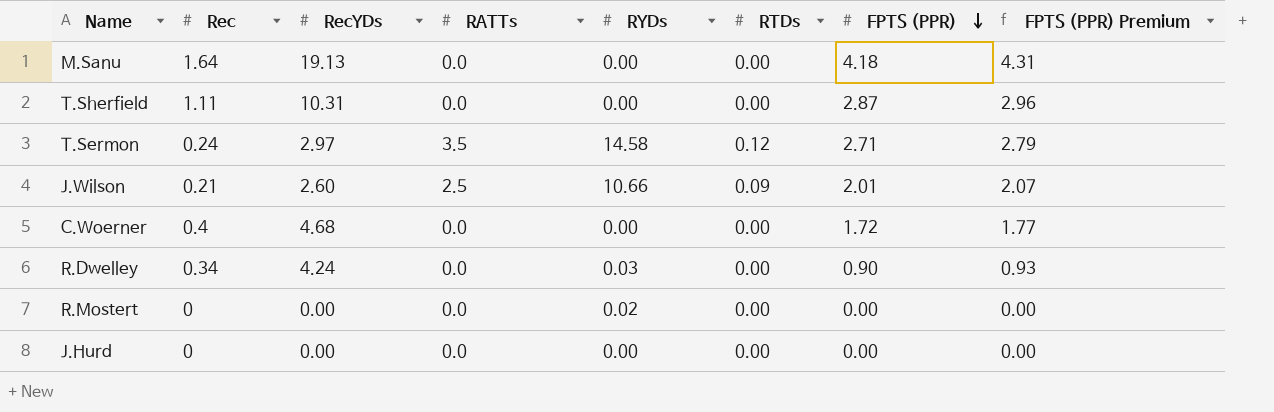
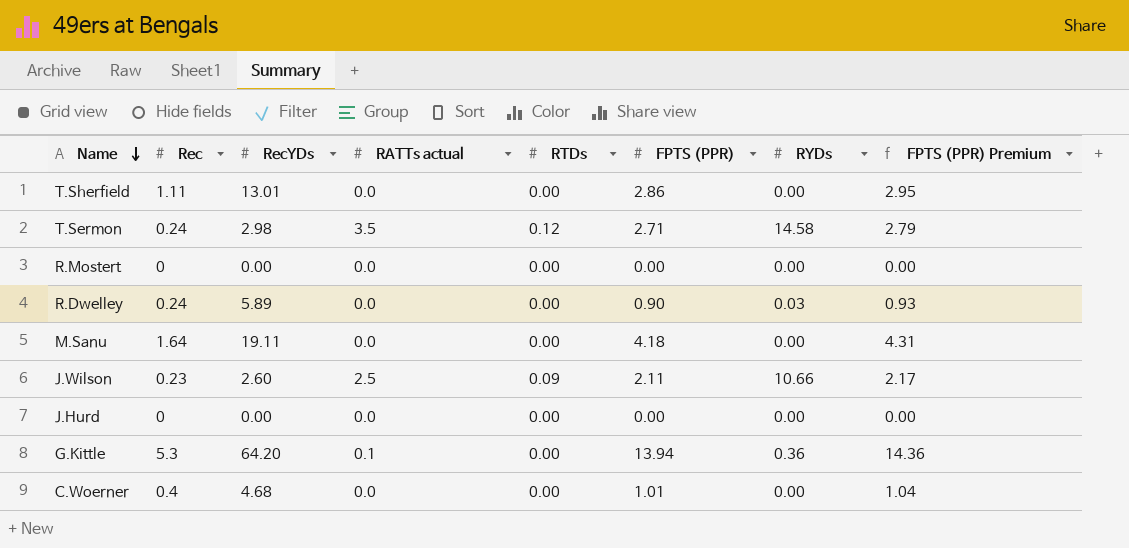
row order: FPTS (PPR) descending -> Name descending
column name: RATTs -> RATTs actual
column RYDs | position: 5 -> 7
T.Sherfield | RecYDs: 10.31 -> 13.01
T.Sherfield | FPTS (PPR): 2.87 -> 2.86
T.Sherfield | FPTS (PPR) Premium: 2.96 -> 2.95
T.Sermon | RecYDs: 2.97 -> 2.98
R.Mostert | RYDs: 0.02 -> 0.00
R.Dwelley | Rec: 0.34 -> 0.24
R.Dwelley | RecYDs: 4.24 -> 5.89
M.Sanu | RecYDs: 19.13 -> 19.11
J.Wilson | Rec: 0.21 -> 0.23
J.Wilson | FPTS (PPR): 2.01 -> 2.11
J.Wilson | FPTS (PPR) Premium: 2.07 -> 2.17
row G.Kittle: none -> 5.3 | 64.20 | 0.1 | 0.00 | 13.94 | 0.36 | 14.36
C.Woerner | FPTS (PPR): 1.72 -> 1.01
C.Woerner | FPTS (PPR) Premium: 1.77 -> 1.04

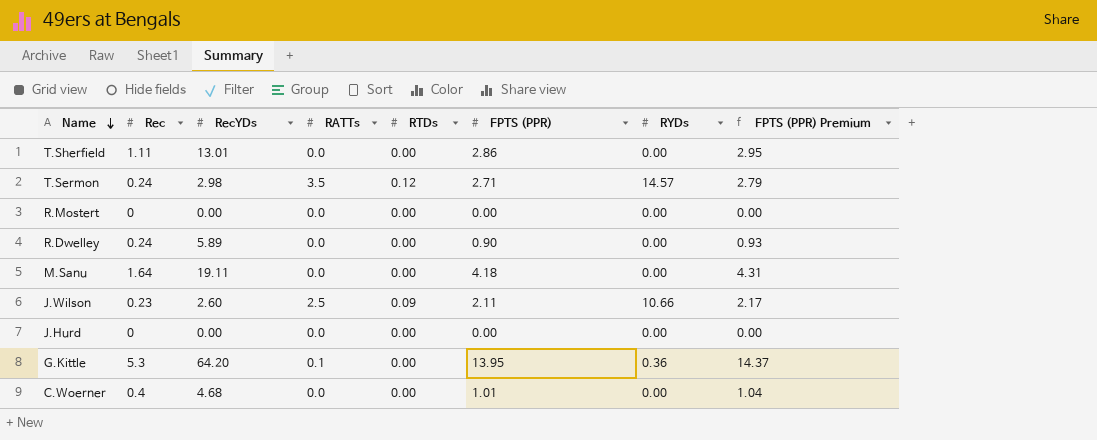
column name: RATTs actual -> RATTs
T.Sermon | RYDs: 14.58 -> 14.57
R.Dwelley | RYDs: 0.03 -> 0.00
G.Kittle | FPTS (PPR): 13.94 -> 13.95
G.Kittle | FPTS (PPR) Premium: 14.36 -> 14.37

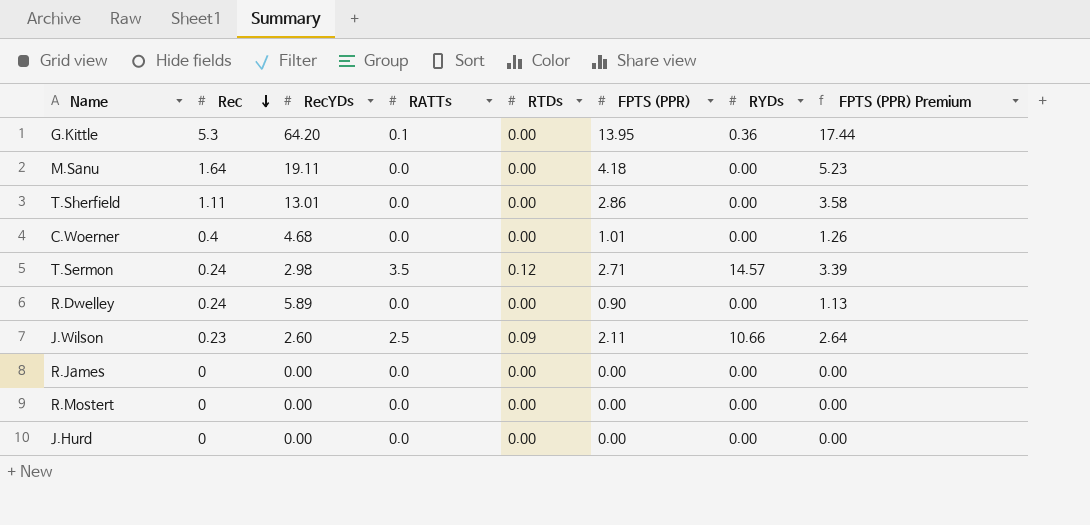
row order: Name descending -> Rec descending
column FPTS (PPR) Premium | formula: [FPTS (PPR)] * 1.03 -> [FPTS (PPR)] * 1.25
row R.James: none -> 0 | 0.00 | 0.0 | 0.00 | 0.00 | 0.00 | 0.00

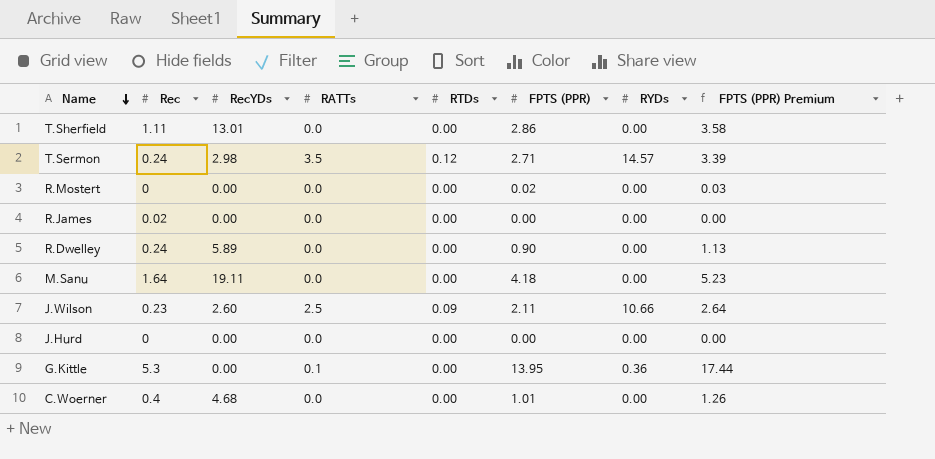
row order: Rec descending -> Name descending
R.Mostert | FPTS (PPR): 0.00 -> 0.02
R.Mostert | FPTS (PPR) Premium: 0.00 -> 0.03
R.James | Rec: 0 -> 0.02
G.Kittle | RecYDs: 64.20 -> 0.00

